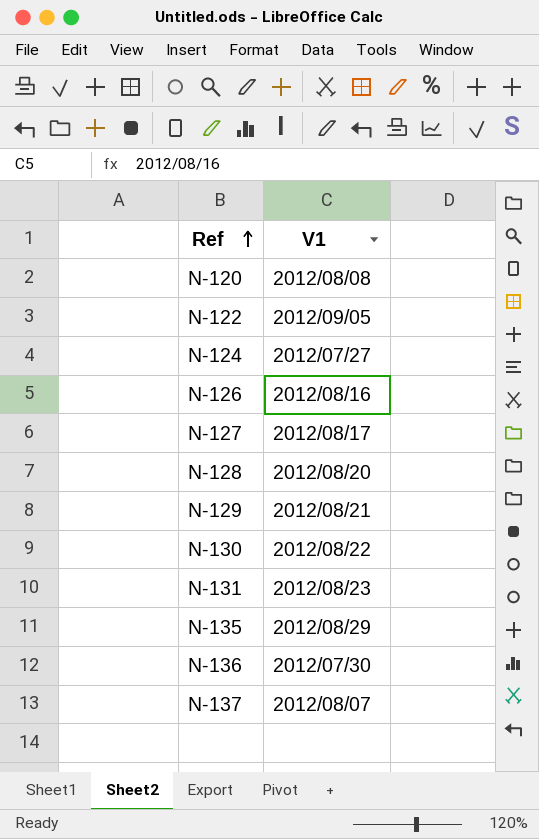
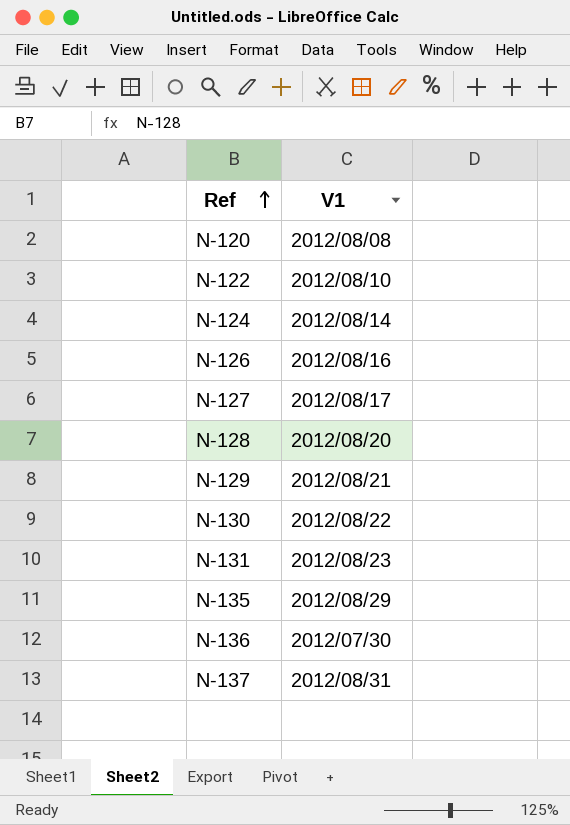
N-122 | V1: 2012/09/05 -> 2012/08/10
N-124 | V1: 2012/07/27 -> 2012/08/14
N-137 | V1: 2012/08/07 -> 2012/08/31

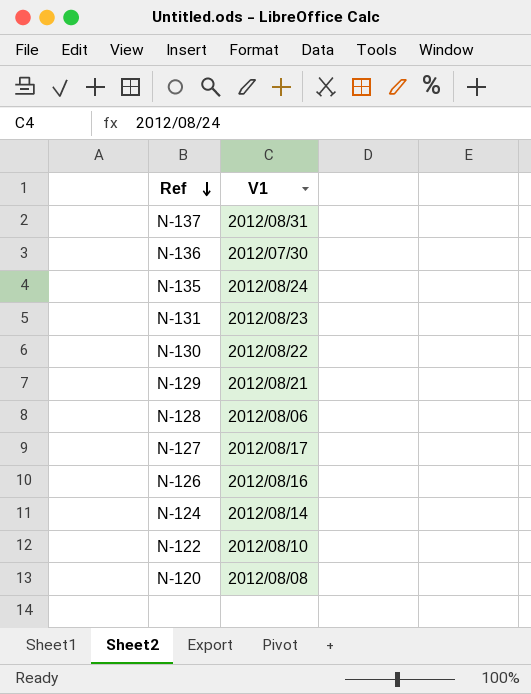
row order: Ref ascending -> Ref descending
N-135 | V1: 2012/08/29 -> 2012/08/24
N-128 | V1: 2012/08/20 -> 2012/08/06

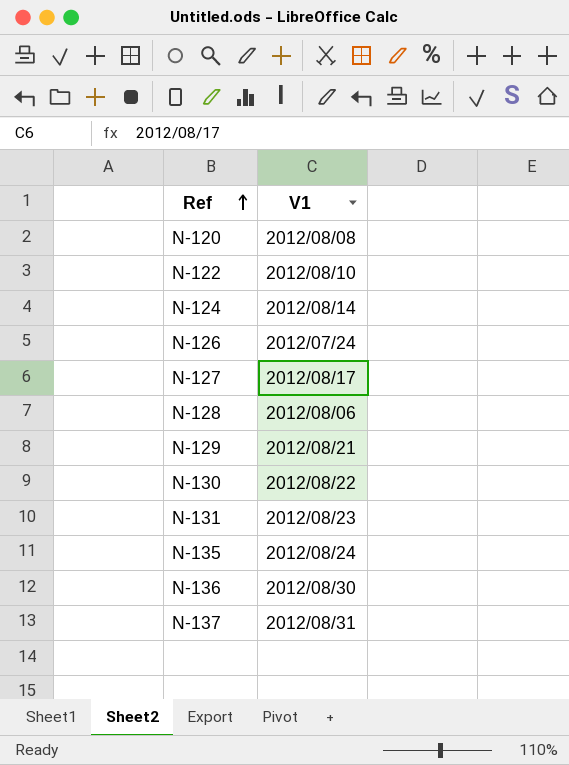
row order: Ref descending -> Ref ascending
N-126 | V1: 2012/08/16 -> 2012/07/24
N-136 | V1: 2012/07/30 -> 2012/08/30

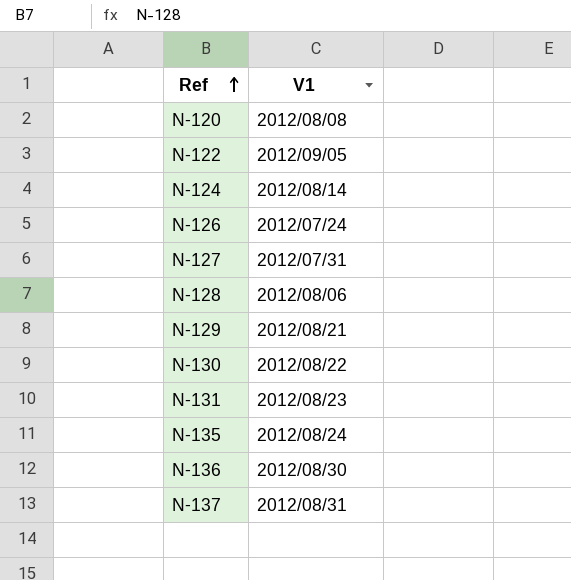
N-122 | V1: 2012/08/10 -> 2012/09/05
N-127 | V1: 2012/08/17 -> 2012/07/31

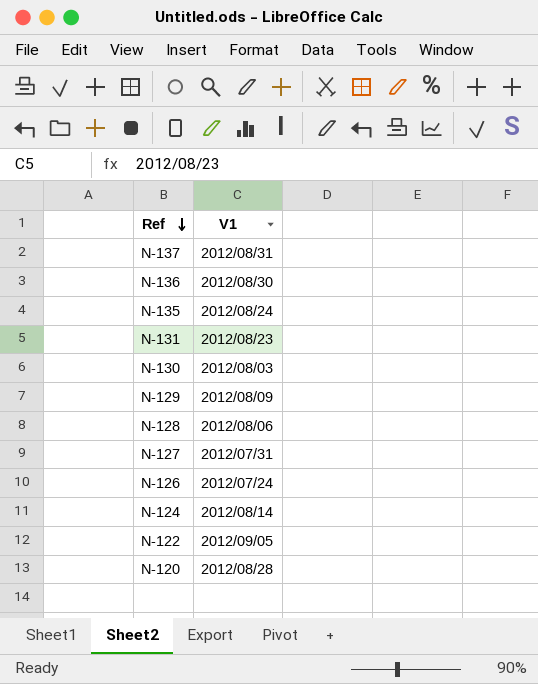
row order: Ref ascending -> Ref descending
N-130 | V1: 2012/08/22 -> 2012/08/03
N-129 | V1: 2012/08/21 -> 2012/08/09
N-120 | V1: 2012/08/08 -> 2012/08/28

